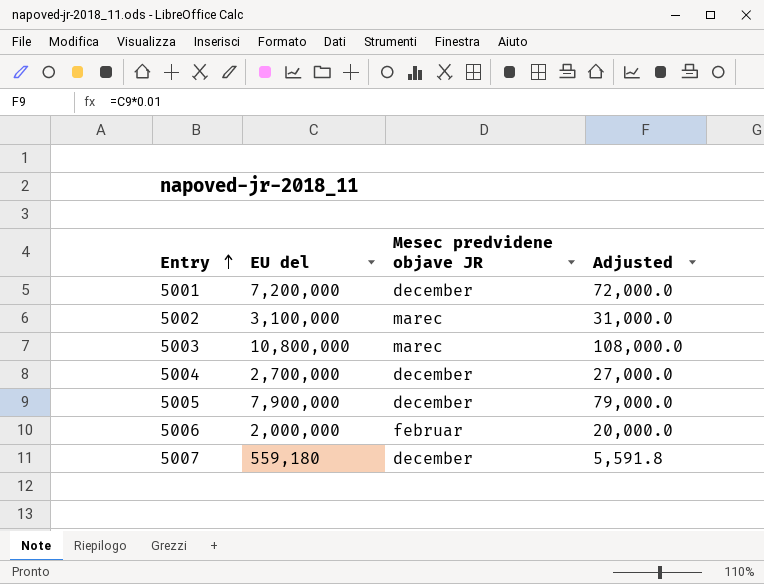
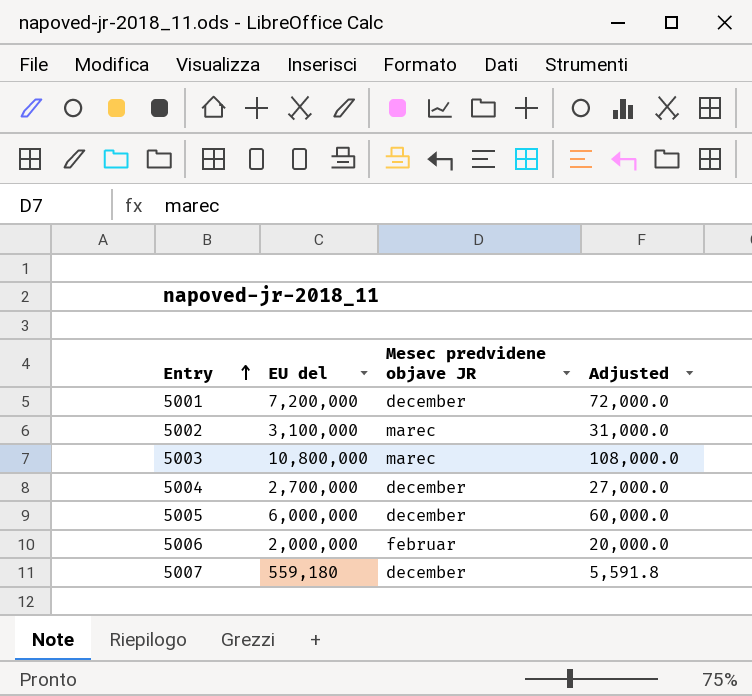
5005 | EU del: 7,900,000 -> 6,000,000
5005 | Adjusted: 79,000.0 -> 60,000.0

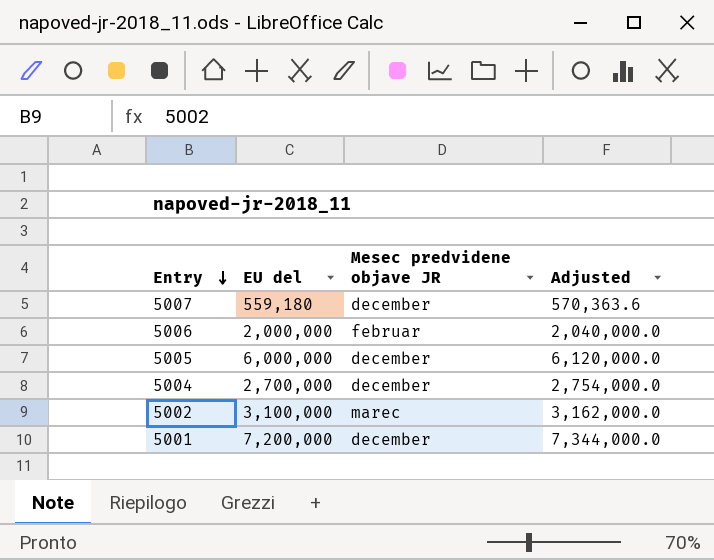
row order: Entry ascending -> Entry descending
column Adjusted | formula: [EU del] * 0.01 -> [EU del] * 1.02
row 5003: 10,800,000 | marec | 108,000.0 -> none

